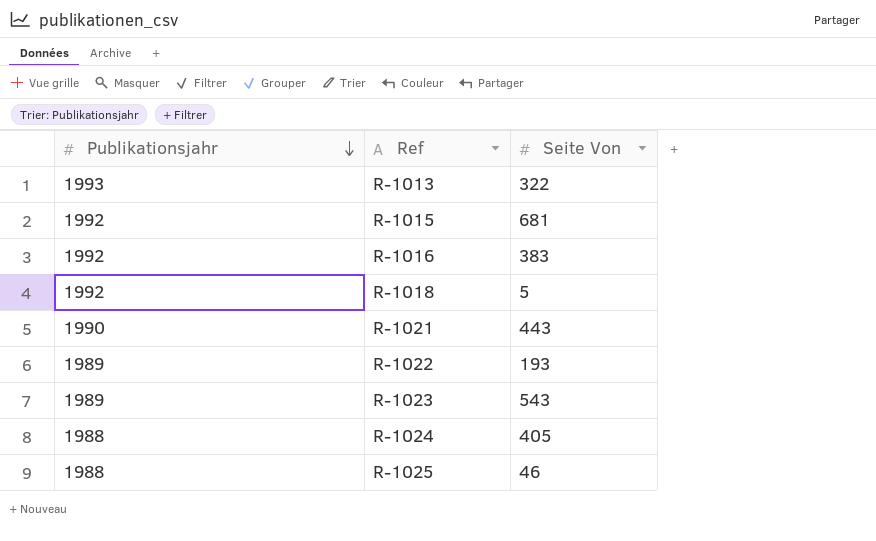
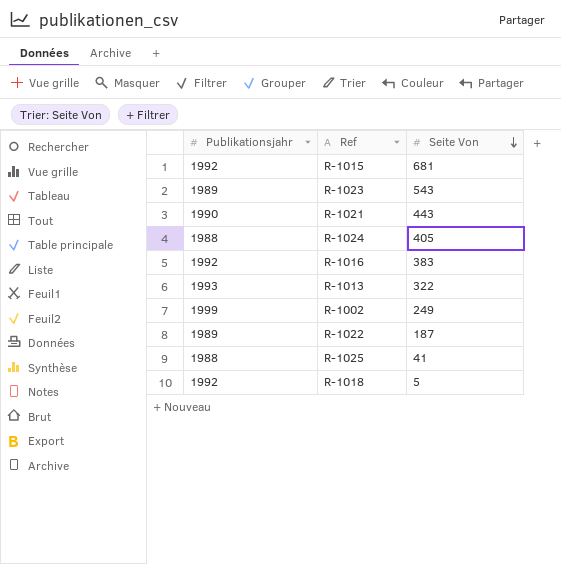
row order: Publikationsjahr descending -> Seite Von descending
row R-1002: none -> 1999 | 249
R-1022 | Seite Von: 193 -> 187
R-1025 | Seite Von: 46 -> 41

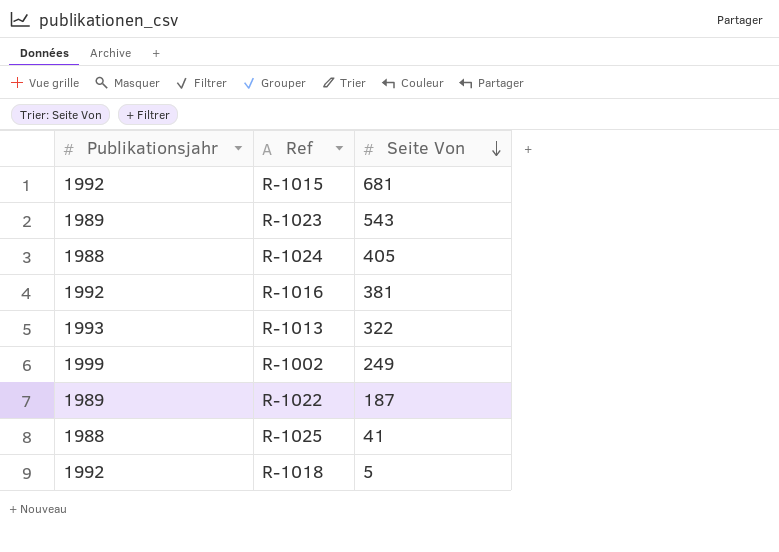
row R-1021: 1990 | 443 -> none
R-1016 | Seite Von: 383 -> 381

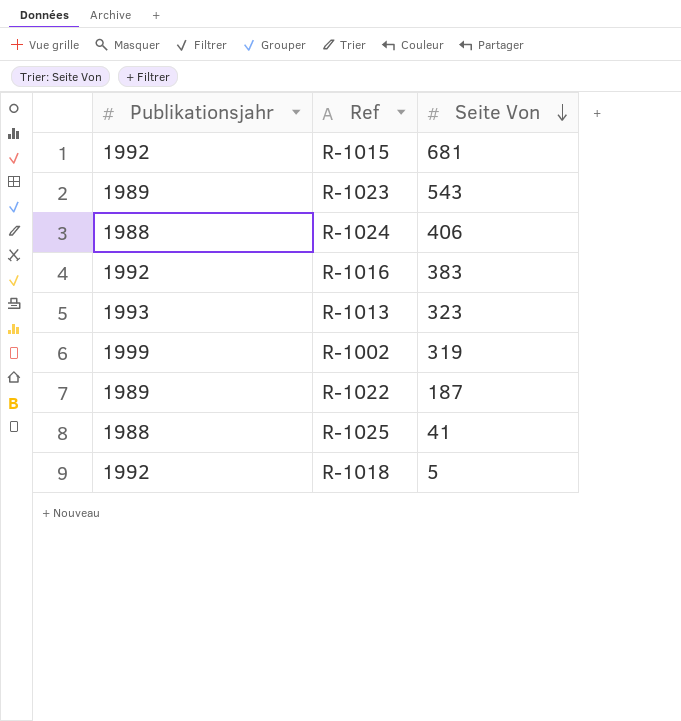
R-1024 | Seite Von: 405 -> 406
R-1016 | Seite Von: 381 -> 383
R-1013 | Seite Von: 322 -> 323
R-1002 | Seite Von: 249 -> 319

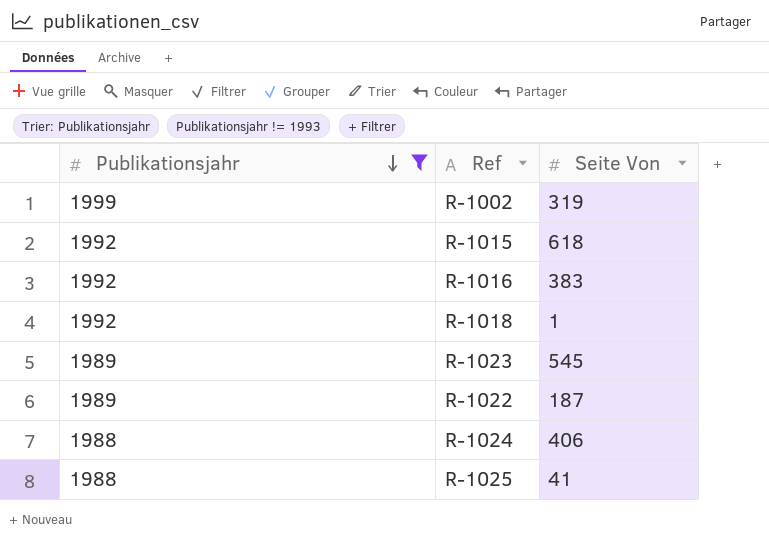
filter: none -> Publikationsjahr != 1993
row order: Seite Von descending -> Publikationsjahr descending
R-1015 | Seite Von: 681 -> 618
R-1018 | Seite Von: 5 -> 1
R-1023 | Seite Von: 543 -> 545

